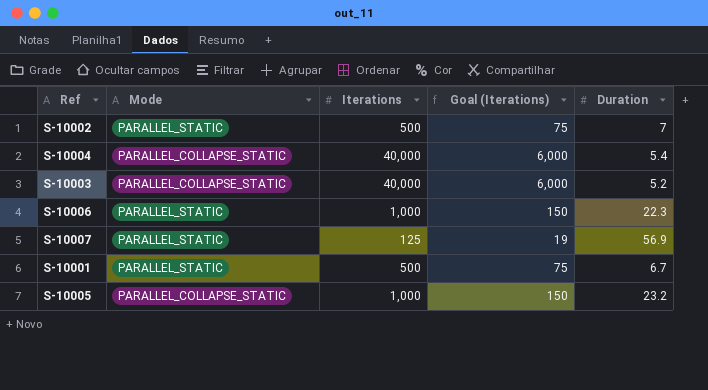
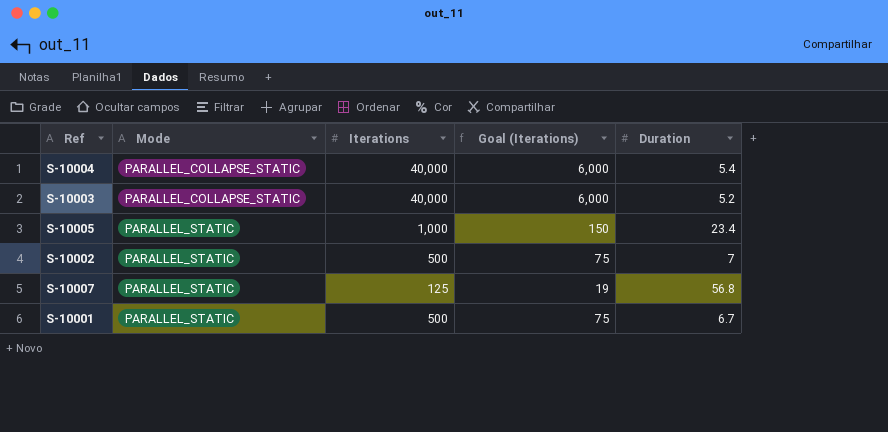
row order: none -> Mode ascending
row S-10006: PARALLEL_STATIC | 1,000 | 150 | 22.3 -> none
S-10005 | Mode: PARALLEL_COLLAPSE_STATIC -> PARALLEL_STATIC
S-10005 | Duration: 23.2 -> 23.4
S-10007 | Duration: 56.9 -> 56.8

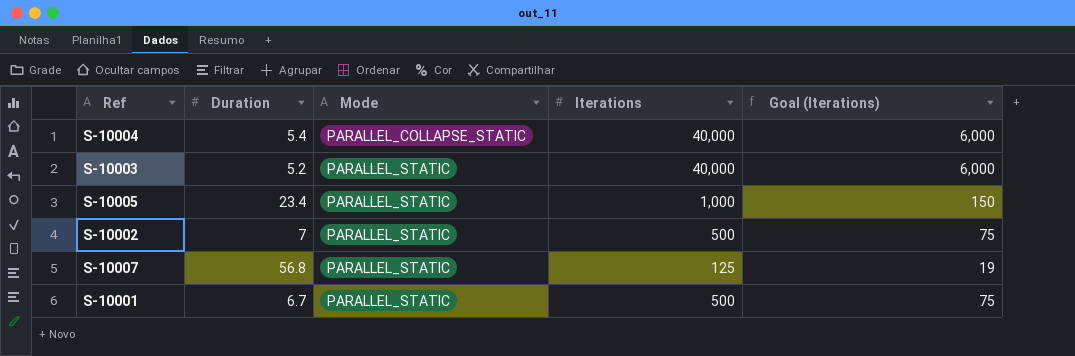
column Duration | position: 5 -> 2
S-10003 | Mode: PARALLEL_COLLAPSE_STATIC -> PARALLEL_STATIC

